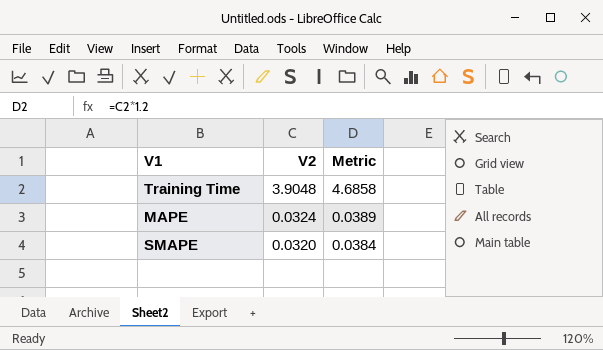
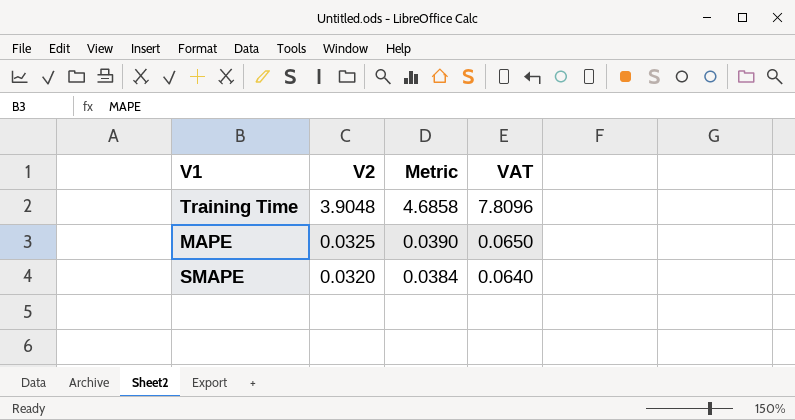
column VAT | formula: none -> [V2] * 2
MAPE | V2: 0.0324 -> 0.0325
MAPE | Metric: 0.0389 -> 0.0390

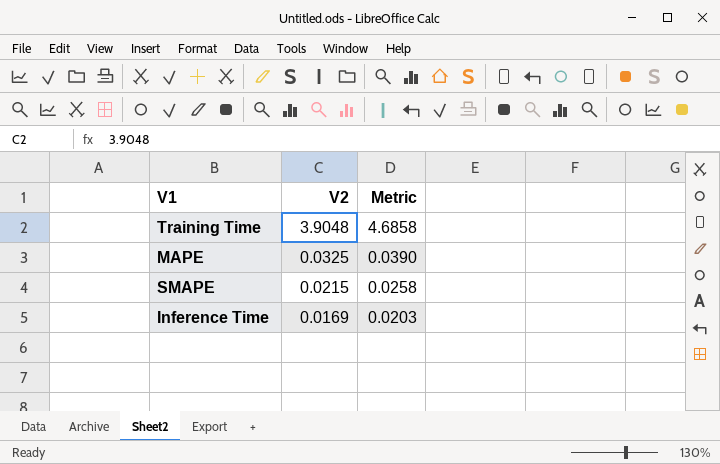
column VAT | formula: [V2] * 2 -> none
SMAPE | V2: 0.0320 -> 0.0215
SMAPE | Metric: 0.0384 -> 0.0258
row Inference Time: none -> 0.0169 | 0.0203

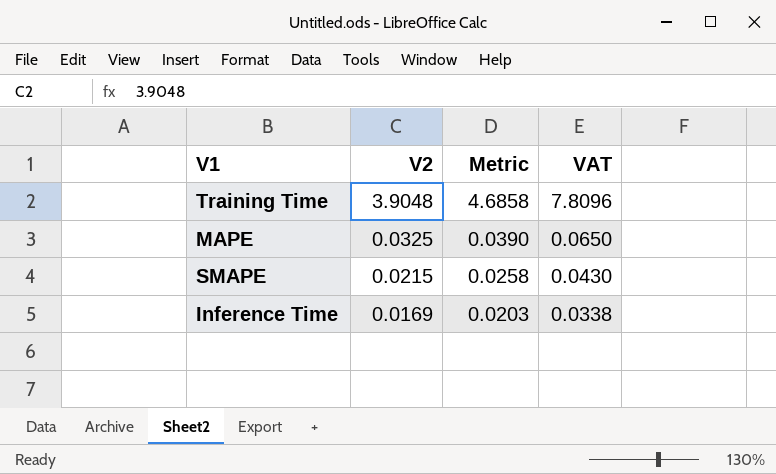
column VAT | formula: none -> [V2] * 2

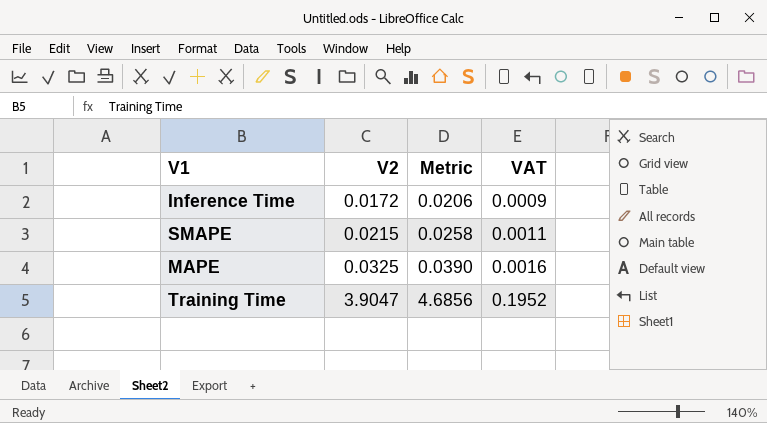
row order: V2 descending -> V2 ascending
column VAT | formula: [V2] * 2 -> [V2] * 0.05
Inference Time | V2: 0.0169 -> 0.0172
Inference Time | Metric: 0.0203 -> 0.0206
Training Time | V2: 3.9048 -> 3.9047
Training Time | Metric: 4.6858 -> 4.6856

